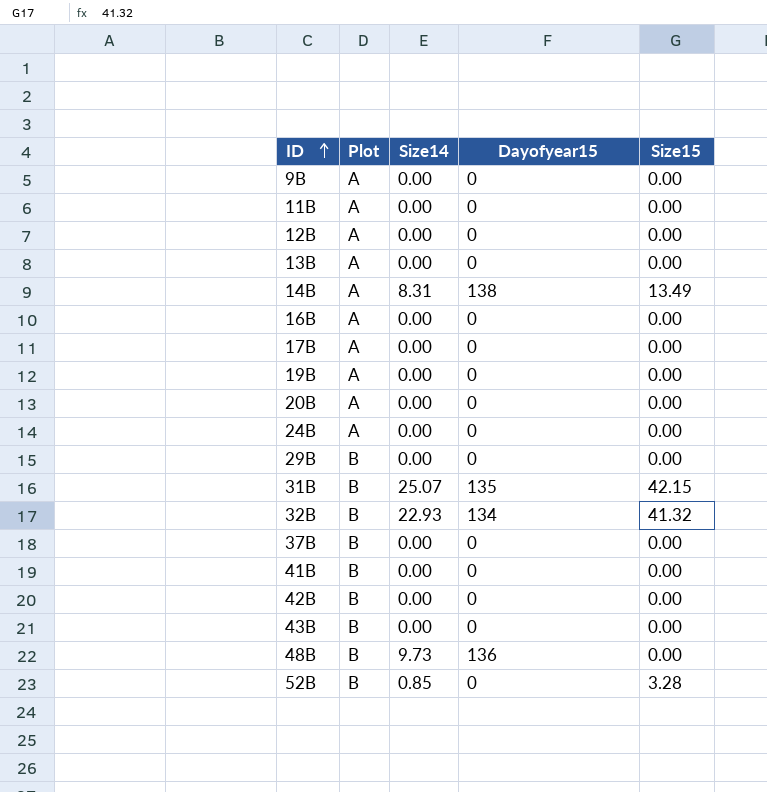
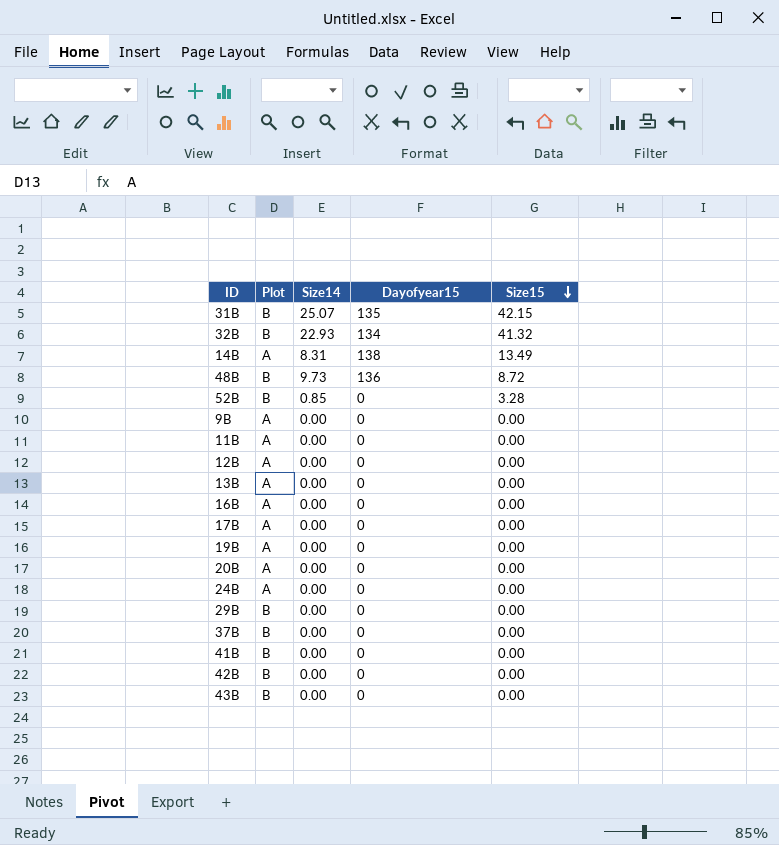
row order: ID ascending -> Size15 descending
48B | Size15: 0.00 -> 8.72

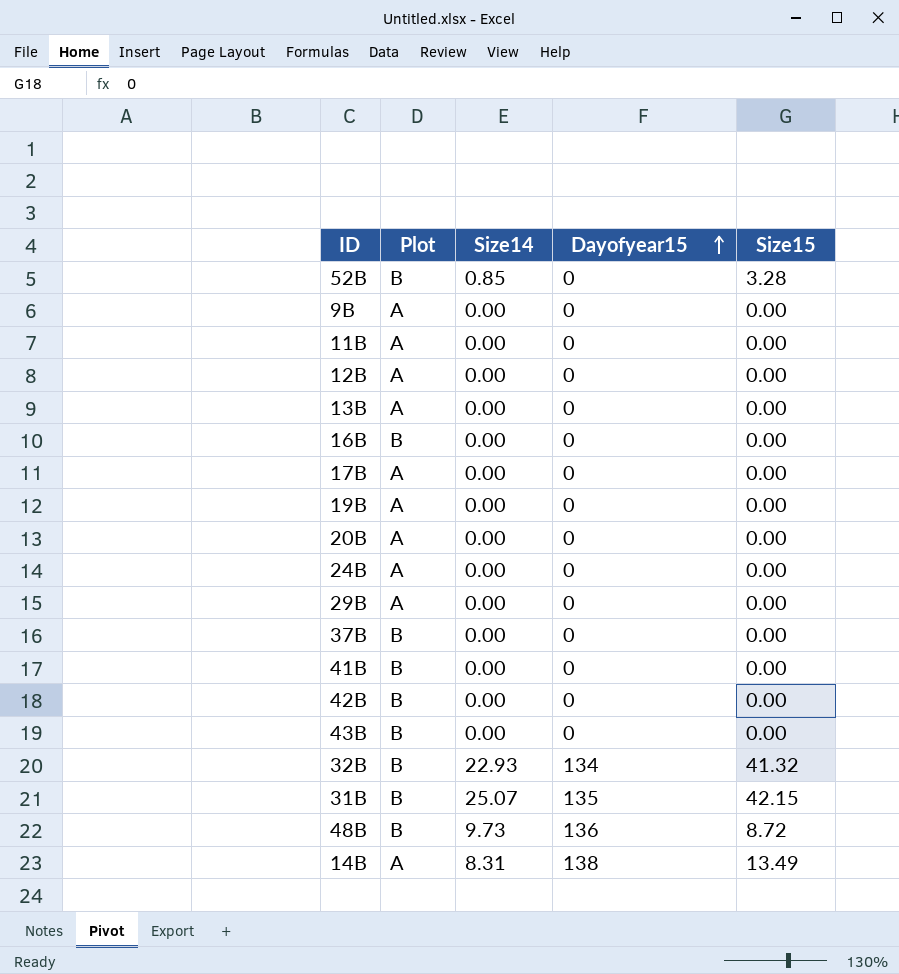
row order: Size15 descending -> Dayofyear15 ascending
16B | Plot: A -> B
29B | Plot: B -> A

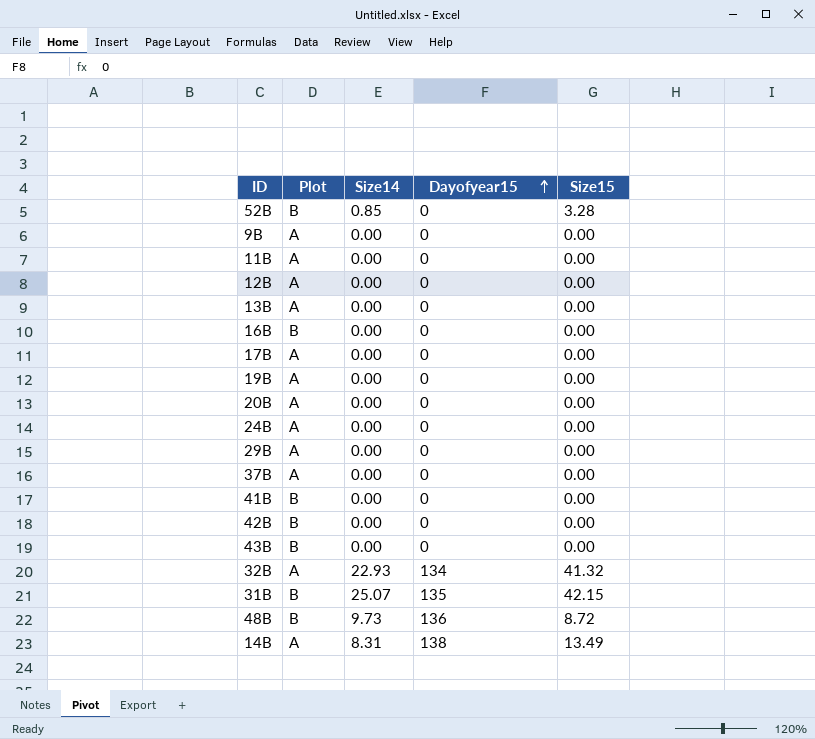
37B | Plot: B -> A
32B | Plot: B -> A

